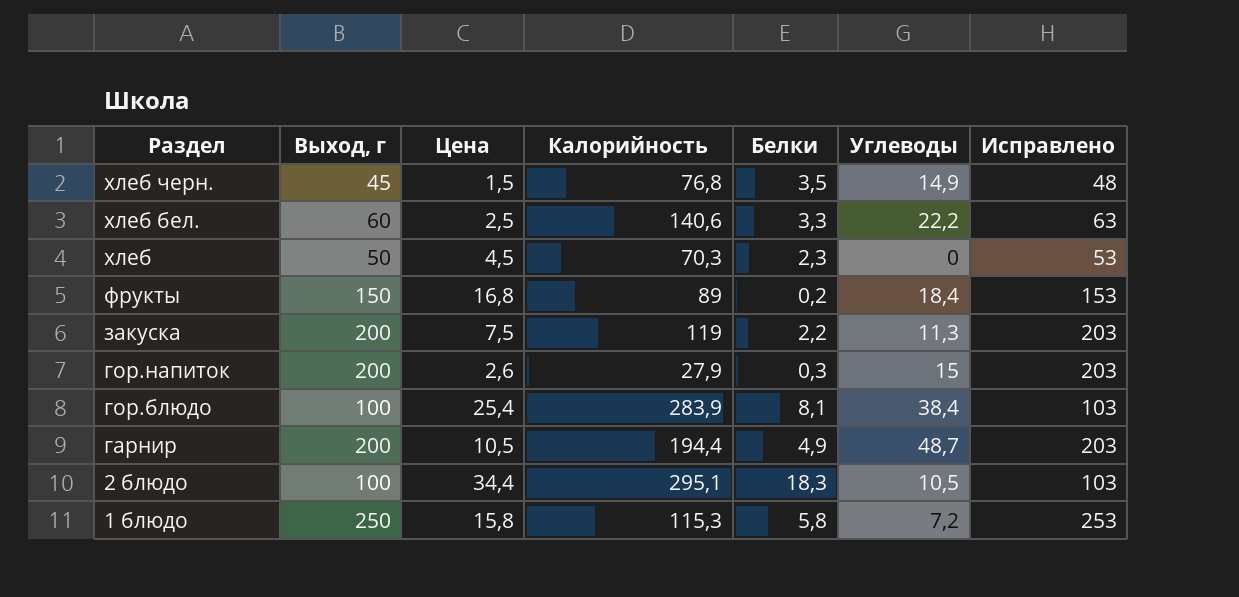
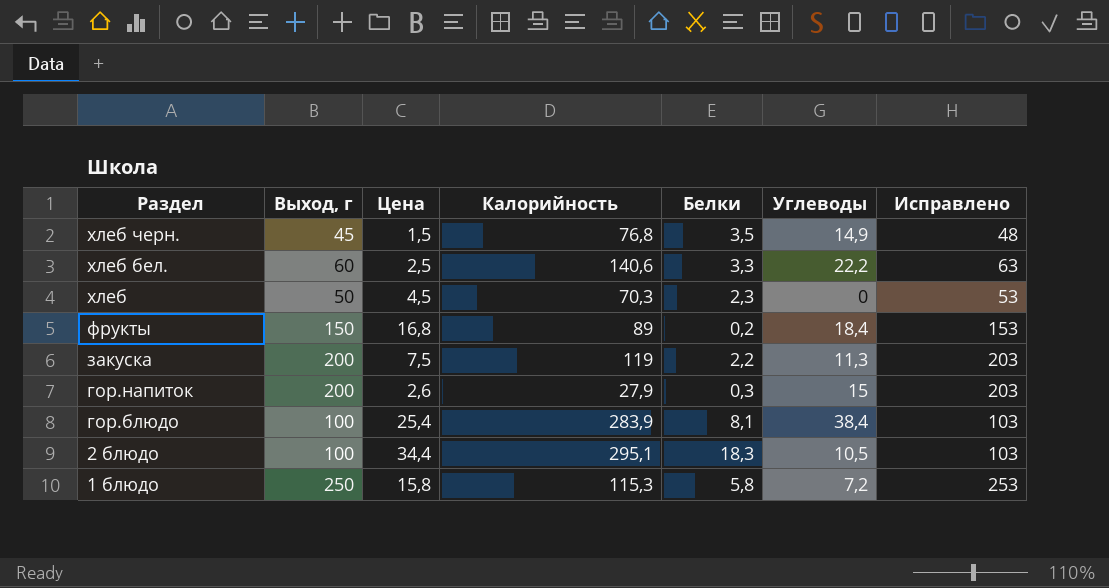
row гарнир: 200 | 10,5 | 194,4 | 4,9 | 48,7 | 203 -> none

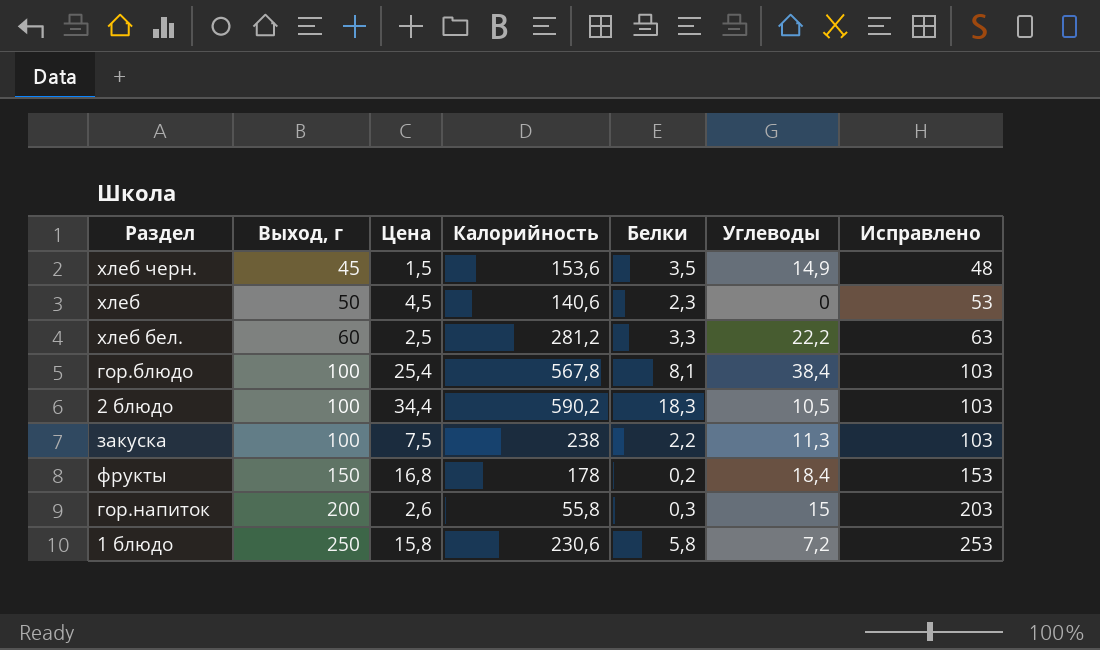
row order: Раздел descending -> Выход, г ascending
хлеб черн. | Калорийность: 76,8 -> 153,6
хлеб | Калорийность: 70,3 -> 140,6
хлеб бел. | Калорийность: 140,6 -> 281,2
гор.блюдо | Калорийность: 283,9 -> 567,8
2 блюдо | Калорийность: 295,1 -> 590,2
закуска | Выход, г: 200 -> 100
закуска | Калорийность: 119 -> 238
закуска | Исправлено: 203 -> 103
фрукты | Калорийность: 89 -> 178
гор.напиток | Калорийность: 27,9 -> 55,8
1 блюдо | Калорийность: 115,3 -> 230,6

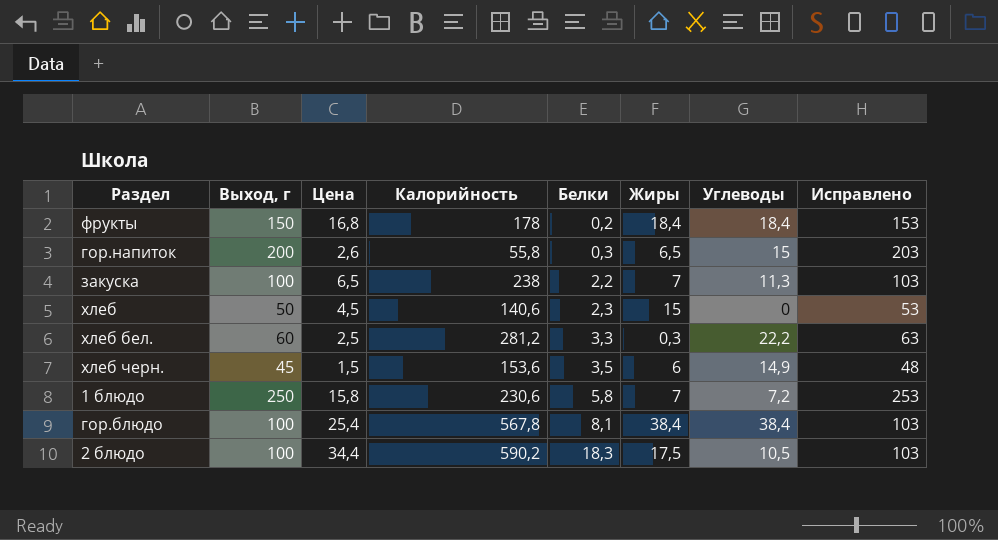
row order: Выход, г ascending -> Белки ascending
column Жиры | position: none -> 6
закуска | Цена: 7,5 -> 6,5

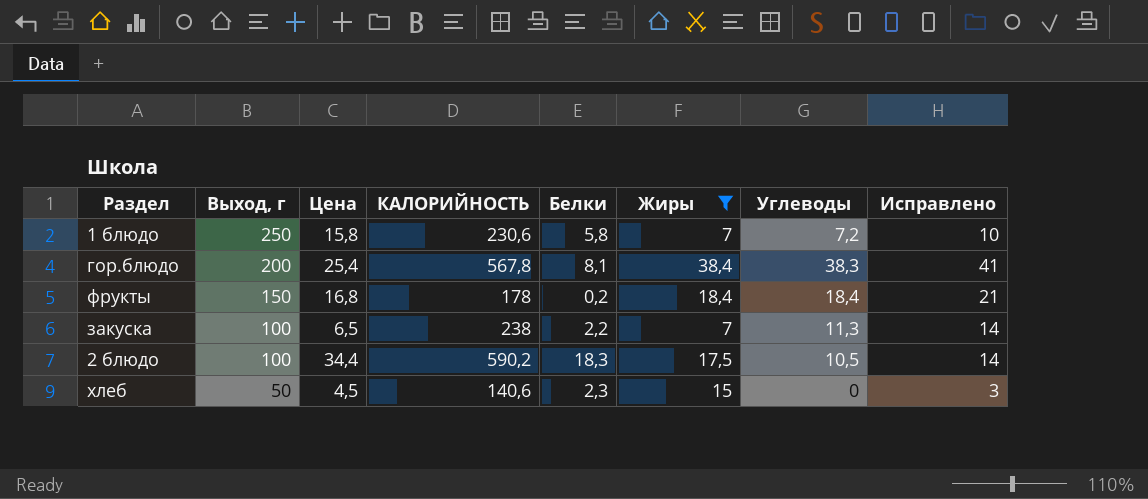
filter: none -> Жиры >= 7
row order: Белки ascending -> Выход, г descending
column name: Калорийность -> КАЛОРИЙНОСТЬ
column Исправлено | formula: [Выход, г] + 3 -> [Углеводы] + 3
гор.блюдо | Выход, г: 100 -> 200
гор.блюдо | Углеводы: 38,4 -> 38,3

